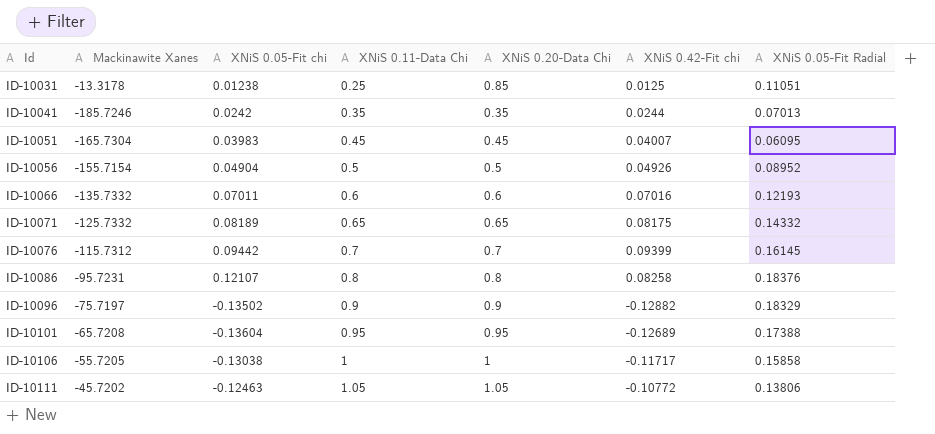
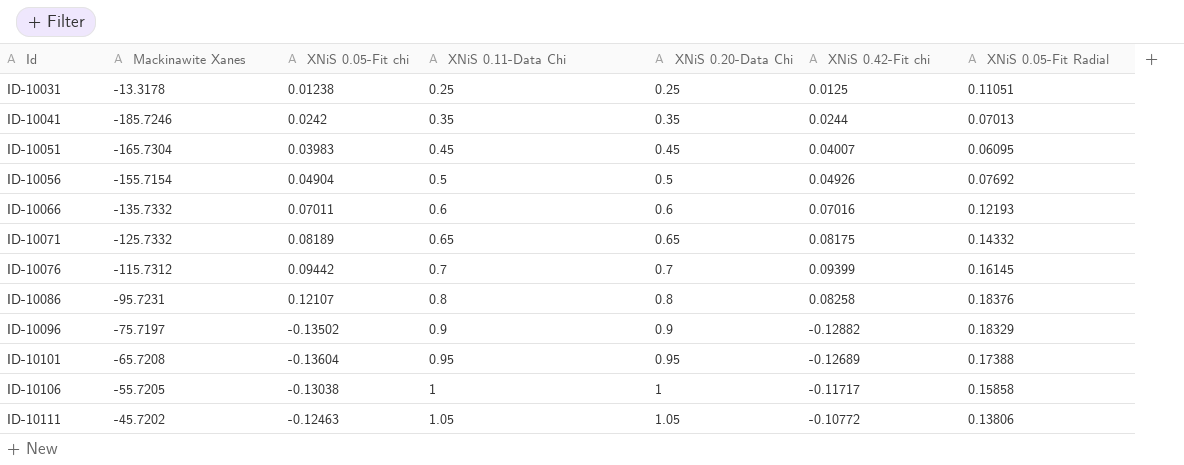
ID-10031 | XNiS 0.20-Data Chi: 0.85 -> 0.25
ID-10056 | XNiS 0.05-Fit Radial: 0.08952 -> 0.07692

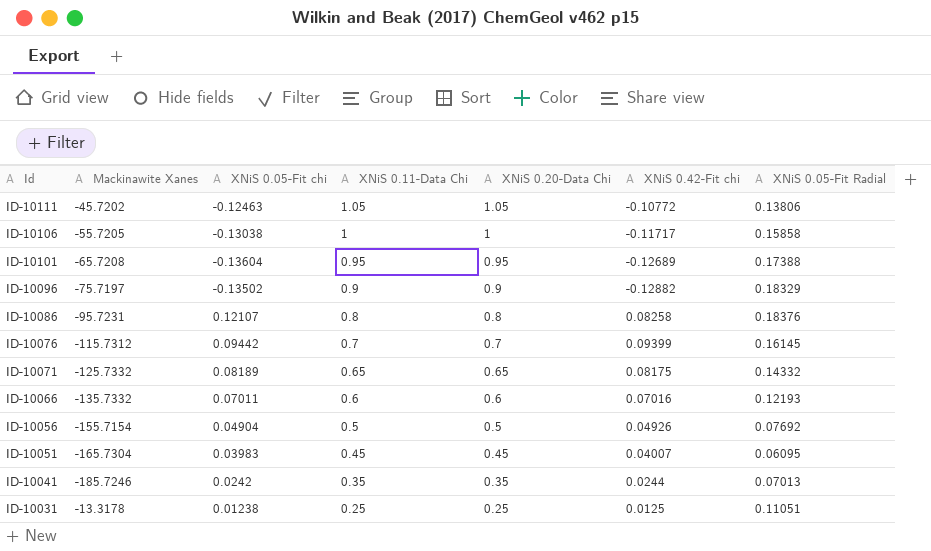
row order: Id ascending -> Id descending

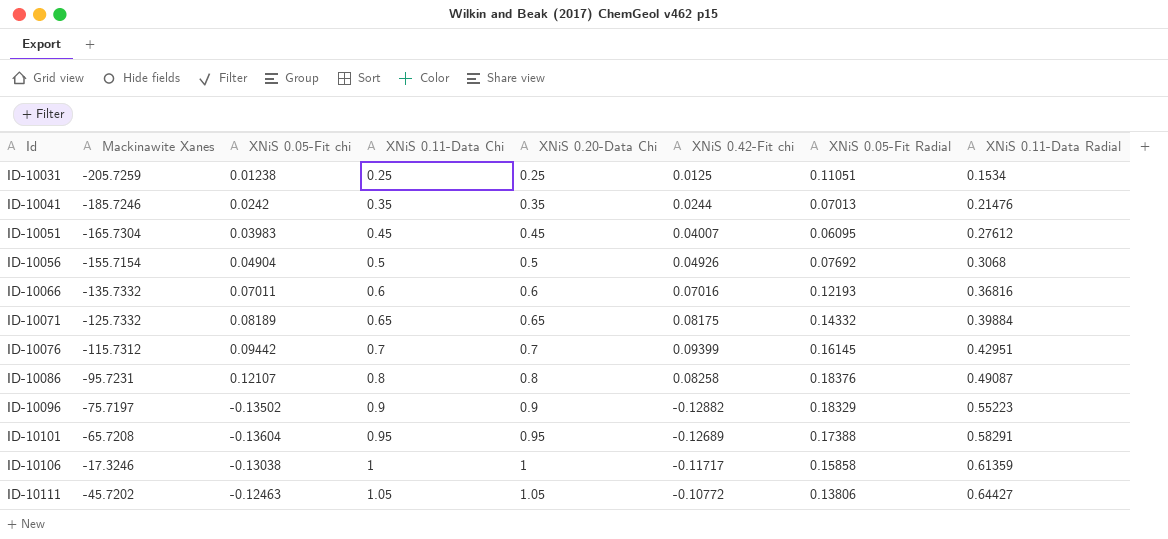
row order: Id descending -> Id ascending
column XNiS 0.11-Data Radial | position: none -> 8
ID-10031 | Mackinawite Xanes: -13.3178 -> -205.7259
ID-10106 | Mackinawite Xanes: -55.7205 -> -17.3246

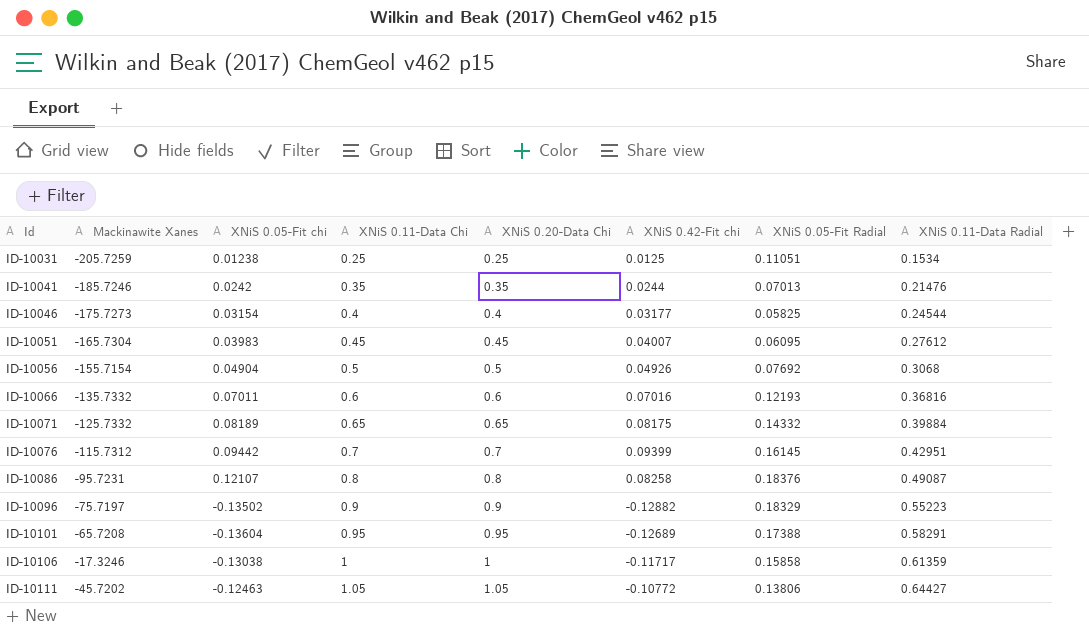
row ID-10046: none -> -175.7273 | 0.03154 | 0.4 | 0.4 | 0.03177 | 0.05825 | 0.24544

